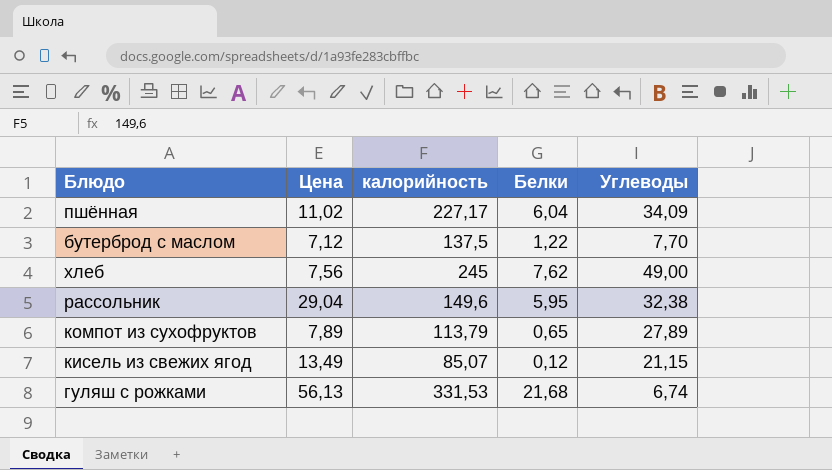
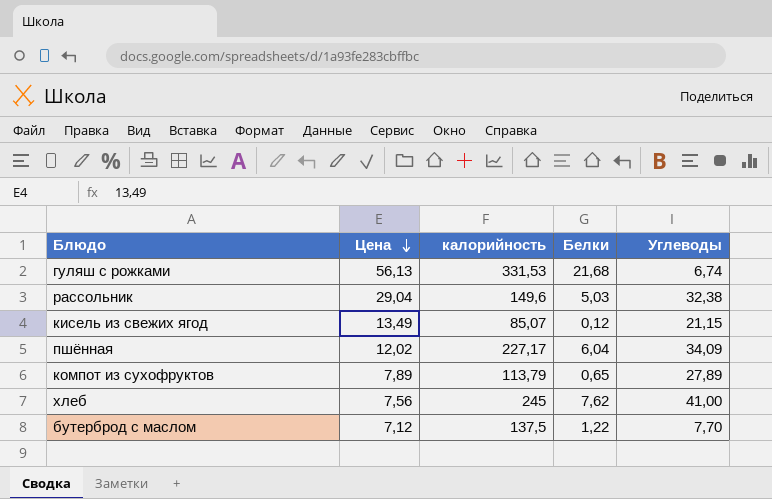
row order: none -> Цена descending
рассольник | Белки: 5,95 -> 5,03
пшённая | Цена: 11,02 -> 12,02
хлеб | Углеводы: 49,00 -> 41,00

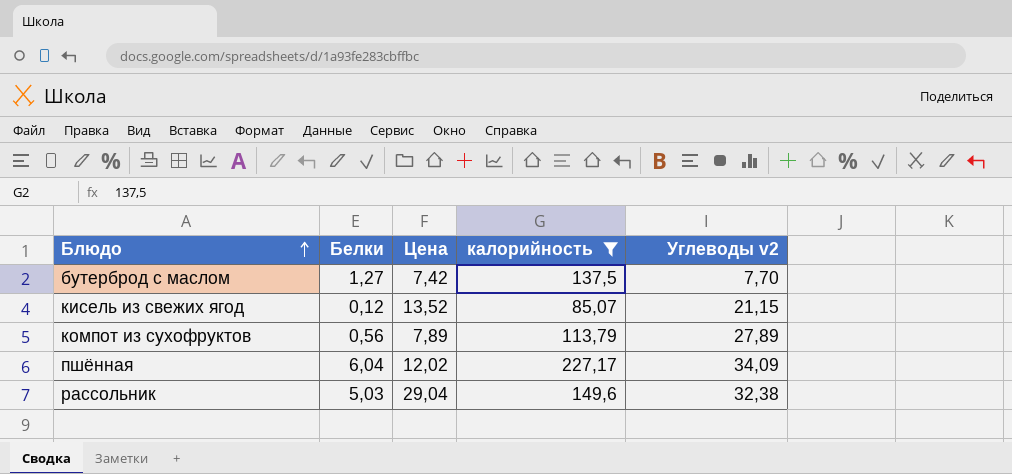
filter: none -> калорийность <= 227,17
row order: Цена descending -> Блюдо ascending
column Белки | position: 4 -> 2
column name: Углеводы -> Углеводы v2
бутерброд с маслом | Белки: 1,22 -> 1,27
бутерброд с маслом | Цена: 7,12 -> 7,42
кисель из свежих ягод | Цена: 13,49 -> 13,52
компот из сухофруктов | Белки: 0,65 -> 0,56

